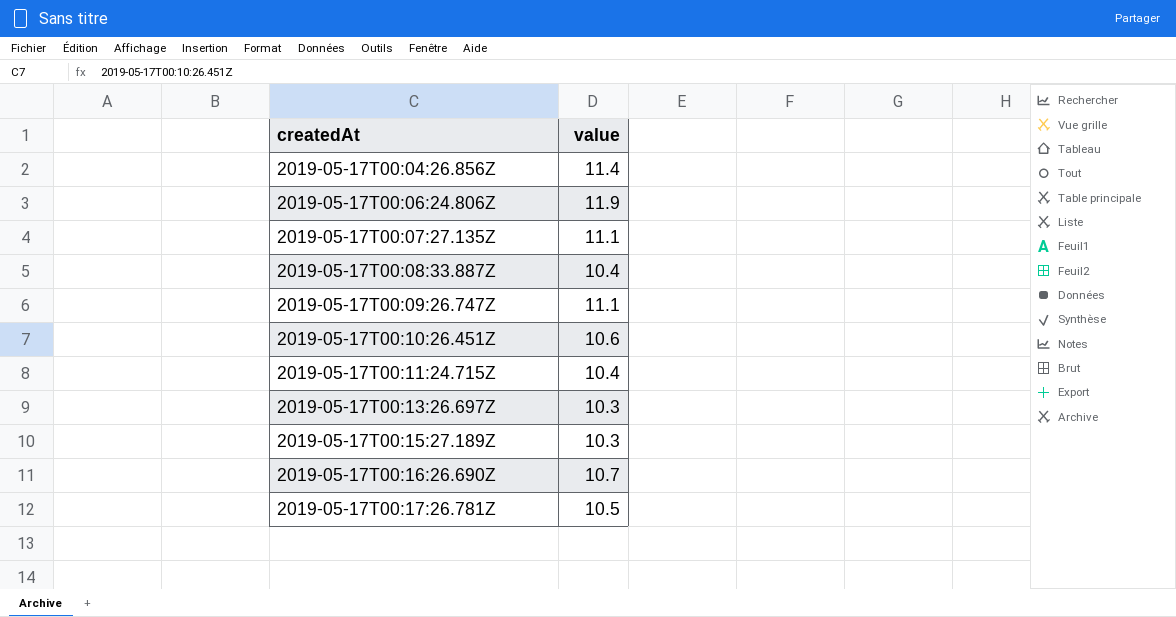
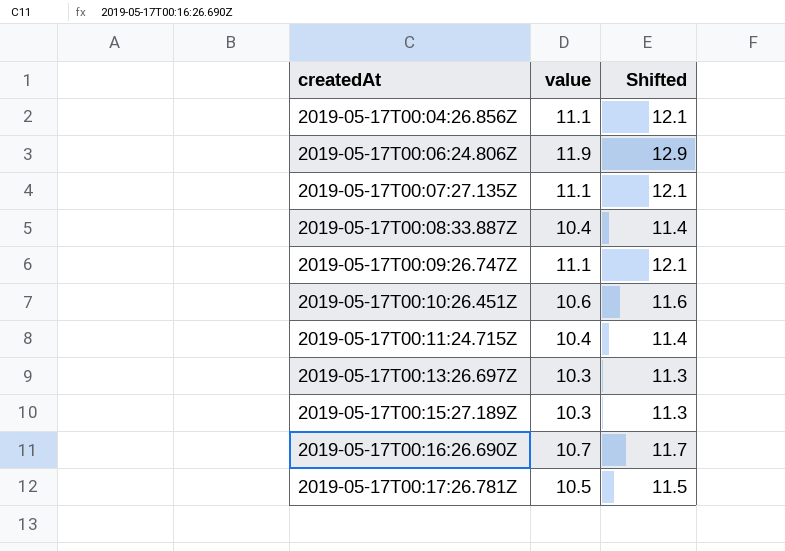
column Shifted | formula: none -> [value] + 1
2019-05-17T00:04:26.856Z | value: 11.4 -> 11.1

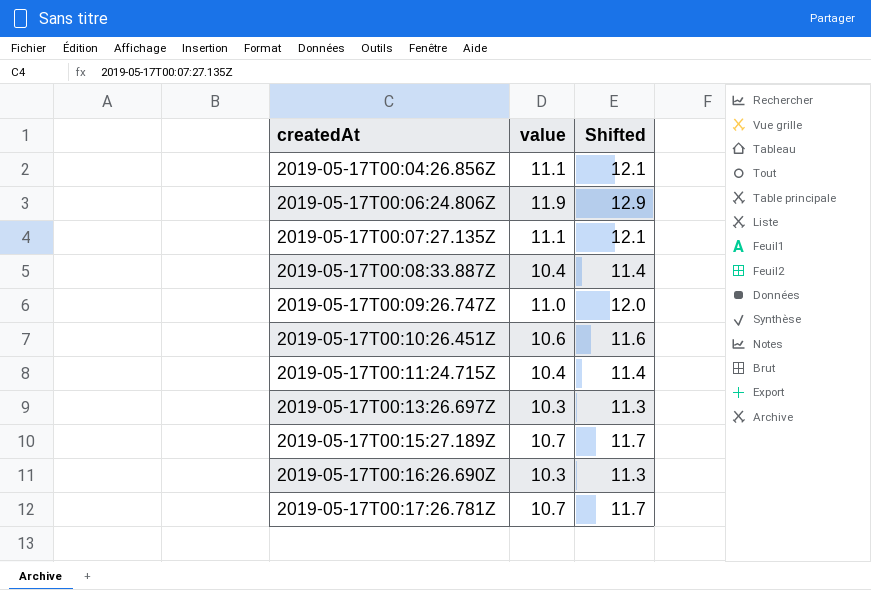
2019-05-17T00:09:26.747Z | value: 11.1 -> 11.0
2019-05-17T00:09:26.747Z | Shifted: 12.1 -> 12.0
2019-05-17T00:15:27.189Z | value: 10.3 -> 10.7
2019-05-17T00:15:27.189Z | Shifted: 11.3 -> 11.7
2019-05-17T00:16:26.690Z | value: 10.7 -> 10.3
2019-05-17T00:16:26.690Z | Shifted: 11.7 -> 11.3
2019-05-17T00:17:26.781Z | value: 10.5 -> 10.7
2019-05-17T00:17:26.781Z | Shifted: 11.5 -> 11.7

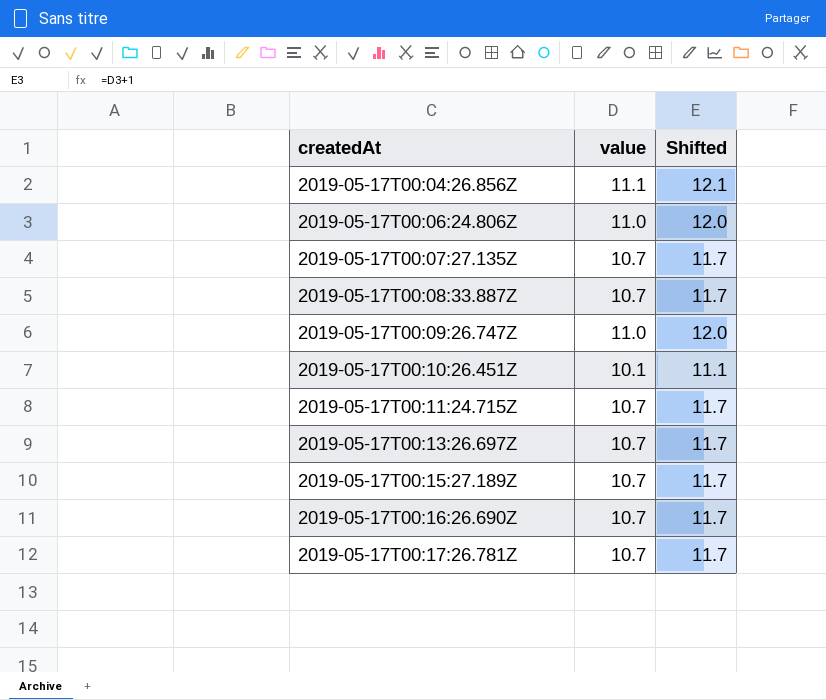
2019-05-17T00:06:24.806Z | value: 11.9 -> 11.0
2019-05-17T00:06:24.806Z | Shifted: 12.9 -> 12.0
2019-05-17T00:07:27.135Z | value: 11.1 -> 10.7
2019-05-17T00:07:27.135Z | Shifted: 12.1 -> 11.7
2019-05-17T00:08:33.887Z | value: 10.4 -> 10.7
2019-05-17T00:08:33.887Z | Shifted: 11.4 -> 11.7
2019-05-17T00:10:26.451Z | value: 10.6 -> 10.1
2019-05-17T00:10:26.451Z | Shifted: 11.6 -> 11.1
2019-05-17T00:11:24.715Z | value: 10.4 -> 10.7
2019-05-17T00:11:24.715Z | Shifted: 11.4 -> 11.7
2019-05-17T00:13:26.697Z | value: 10.3 -> 10.7
2019-05-17T00:13:26.697Z | Shifted: 11.3 -> 11.7
2019-05-17T00:16:26.690Z | value: 10.3 -> 10.7
2019-05-17T00:16:26.690Z | Shifted: 11.3 -> 11.7

